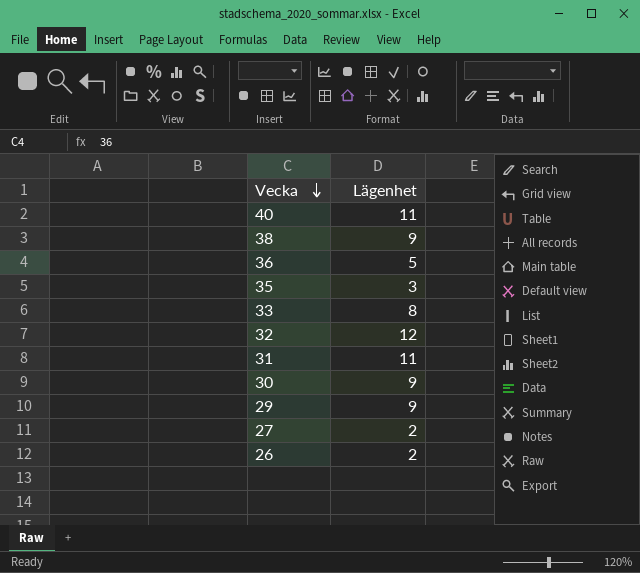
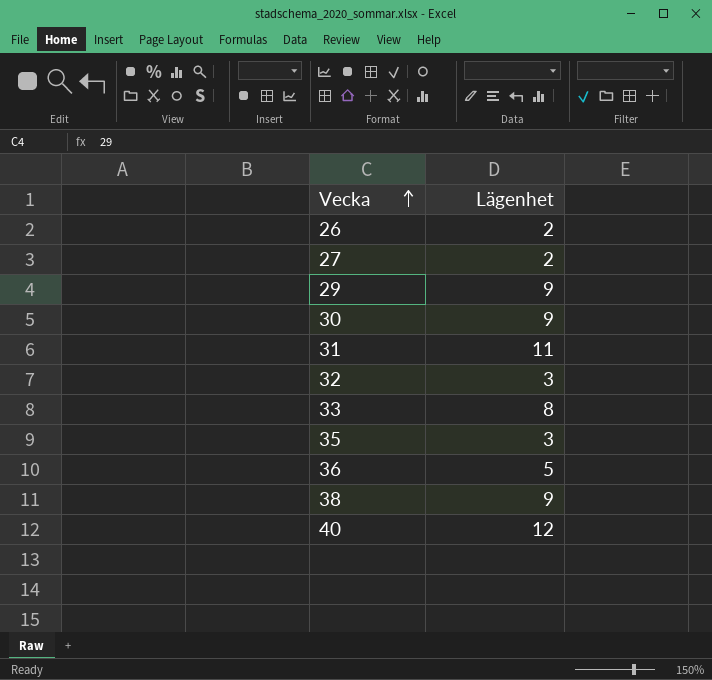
row order: Vecka descending -> Vecka ascending
32 | Lägenhet: 12 -> 3
40 | Lägenhet: 11 -> 12

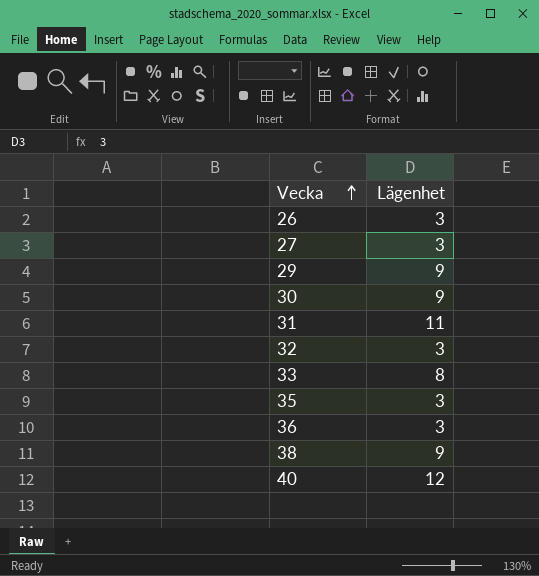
26 | Lägenhet: 2 -> 3
27 | Lägenhet: 2 -> 3
36 | Lägenhet: 5 -> 3

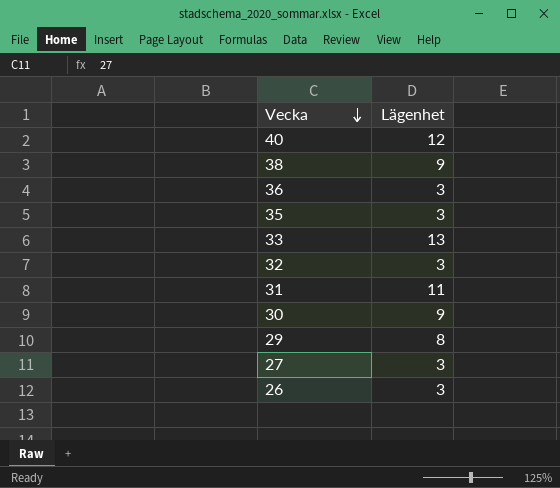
row order: Vecka ascending -> Vecka descending
33 | Lägenhet: 8 -> 13
29 | Lägenhet: 9 -> 8

